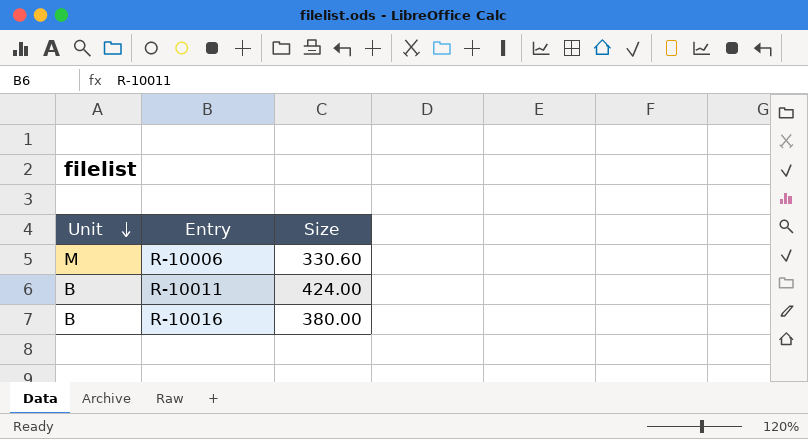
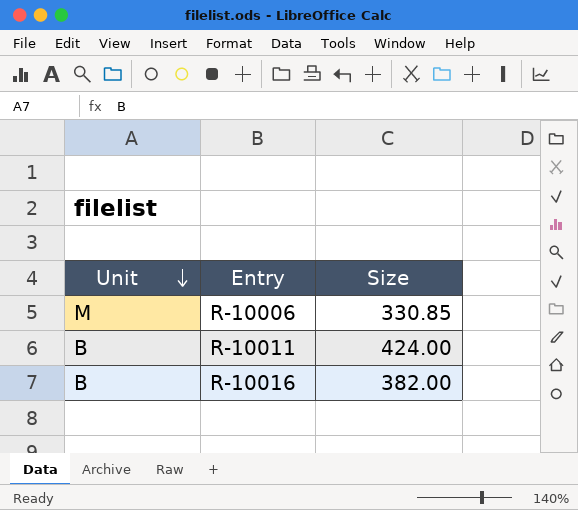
R-10006 | Size: 330.60 -> 330.85
R-10016 | Size: 380.00 -> 382.00

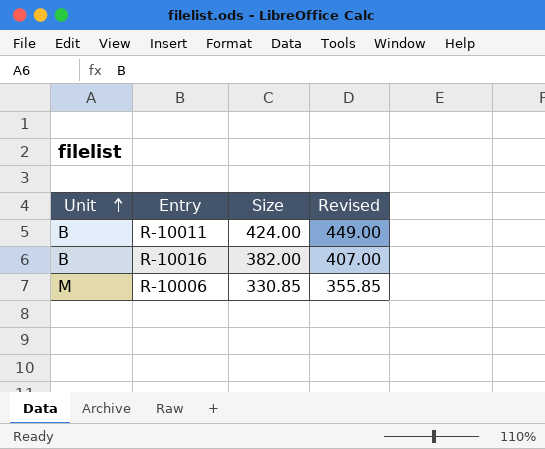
row order: Unit descending -> Unit ascending
column Revised | formula: none -> [Size] + 25

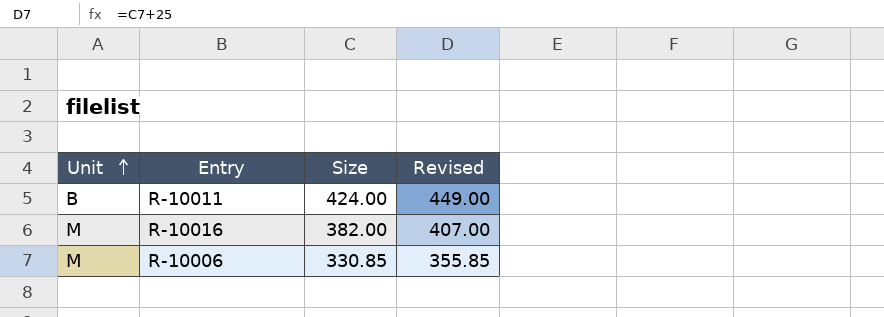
R-10016 | Unit: B -> M

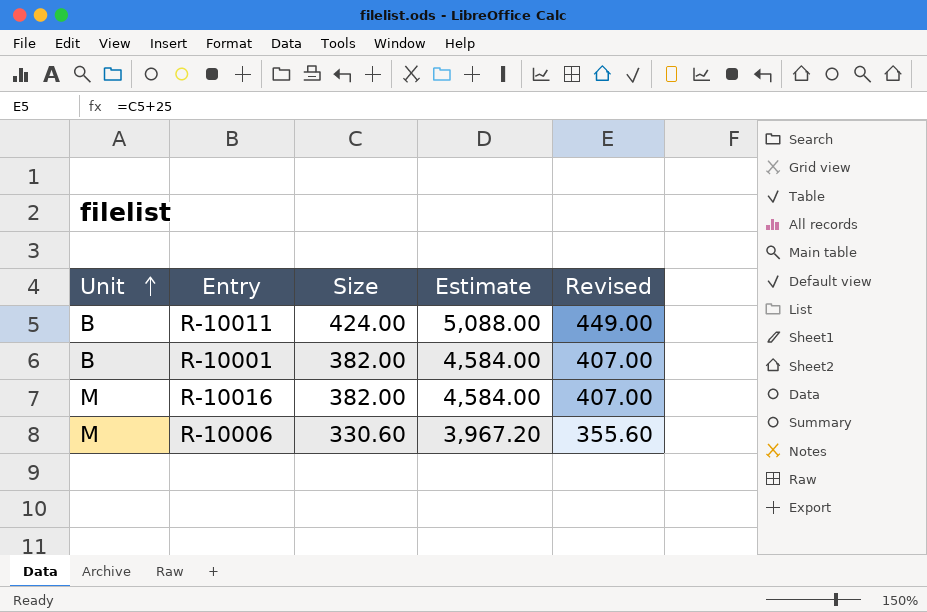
column Estimate | formula: none -> [Size] * 12
row R-10001: none -> B | 382.00 | 4,584.00 | 407.00
R-10006 | Size: 330.85 -> 330.60
R-10006 | Revised: 355.85 -> 355.60

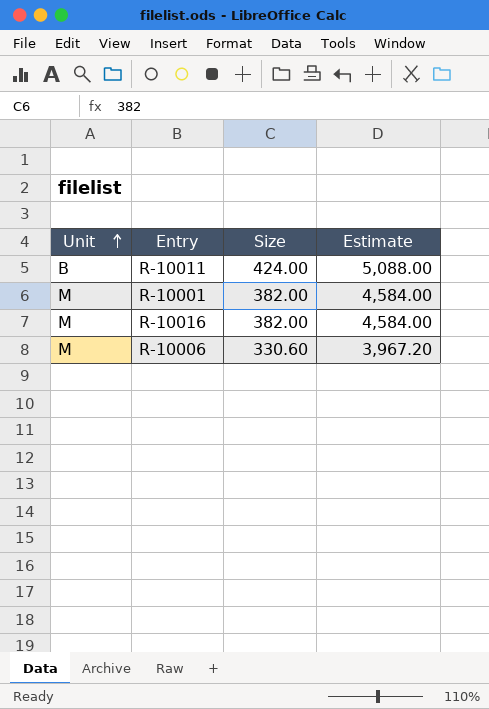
column Revised | formula: [Size] + 25 -> none
R-10001 | Unit: B -> M

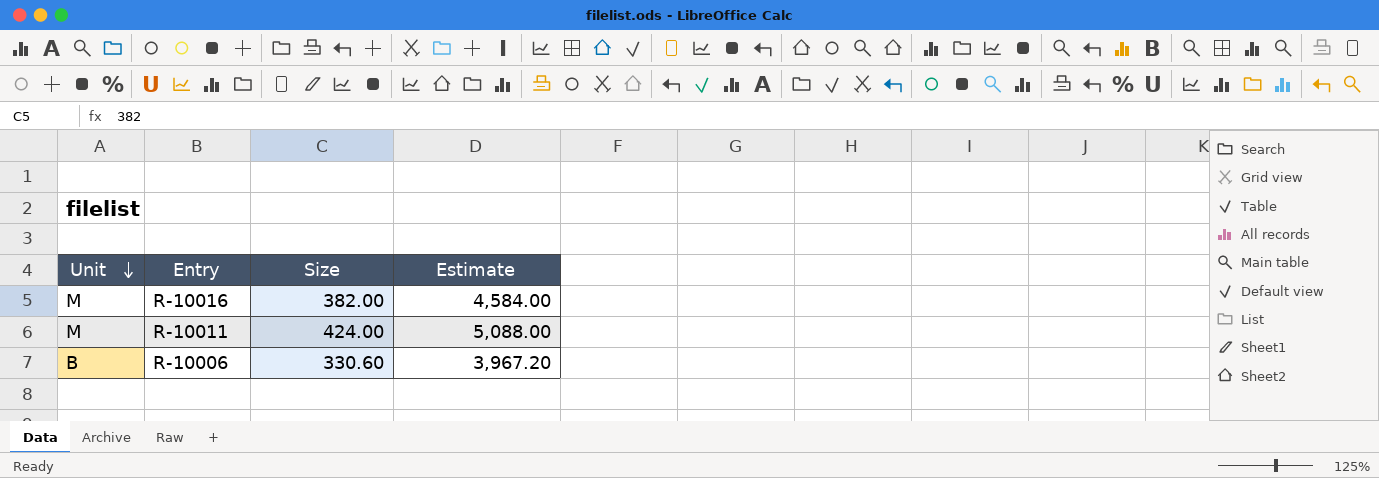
row order: Unit ascending -> Unit descending
row R-10001: M | 382.00 | 4,584.00 -> none
R-10011 | Unit: B -> M
R-10006 | Unit: M -> B

